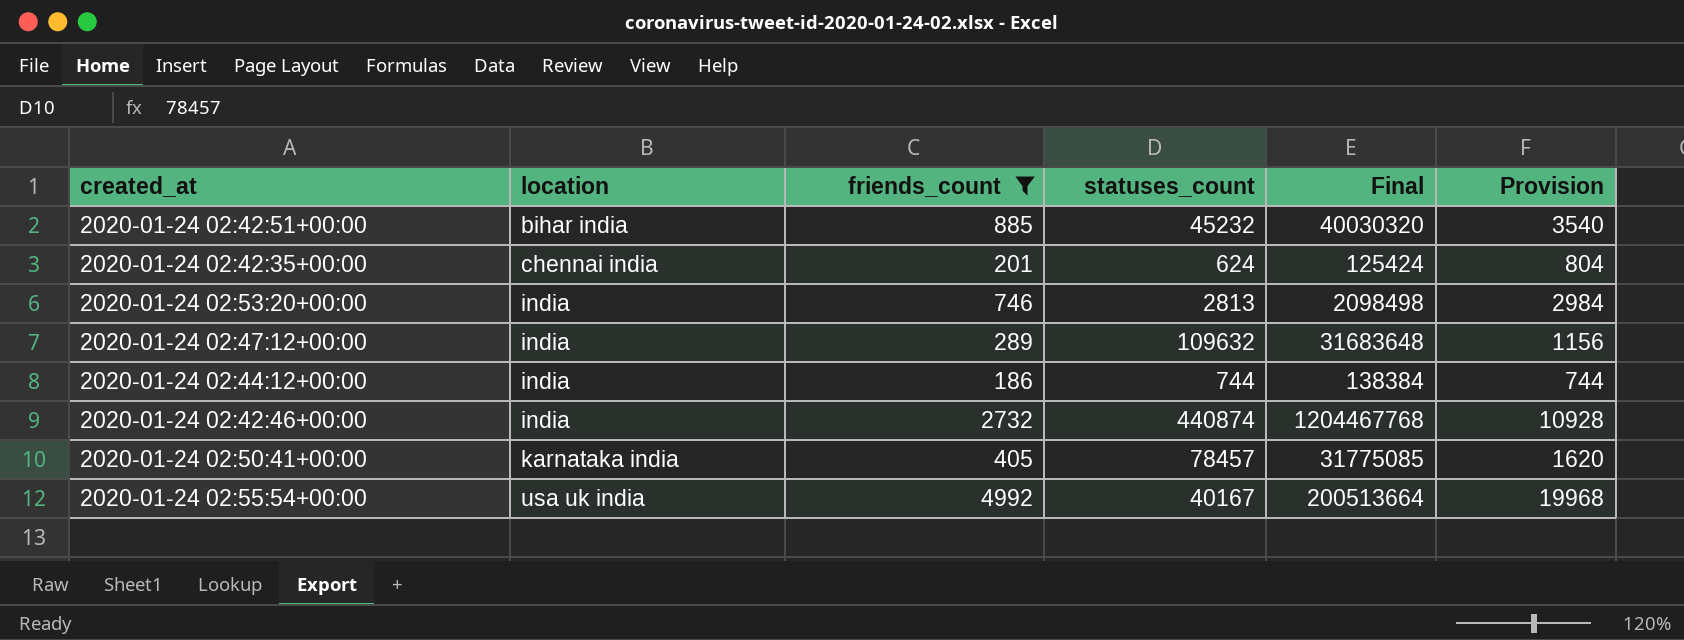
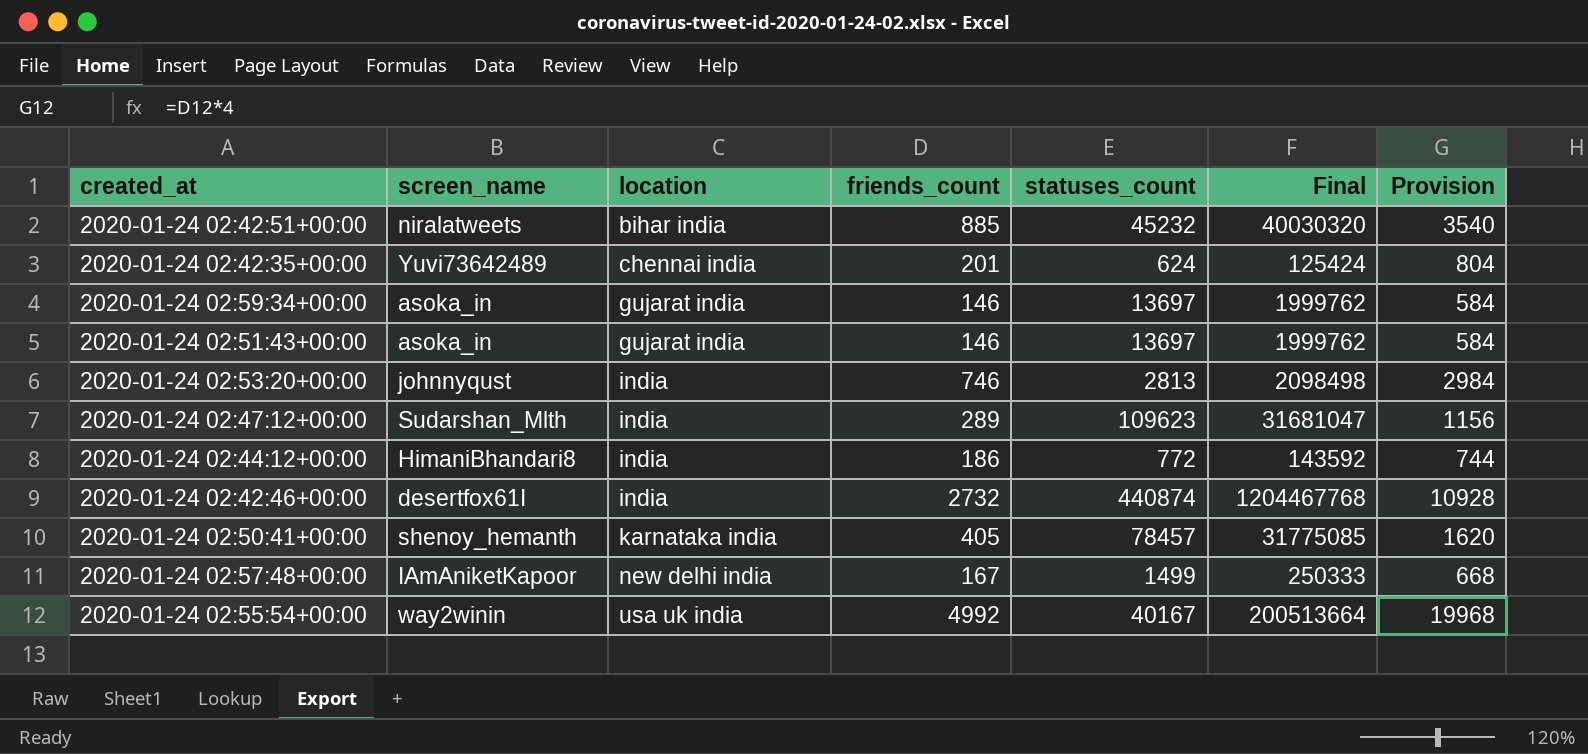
filter: friends_count >= 186 -> none
column screen_name | position: none -> 2
2020-01-24 02:47:12+00:00 | statuses_count: 109632 -> 109623
2020-01-24 02:47:12+00:00 | Final: 31683648 -> 31681047
2020-01-24 02:44:12+00:00 | statuses_count: 744 -> 772
2020-01-24 02:44:12+00:00 | Final: 138384 -> 143592

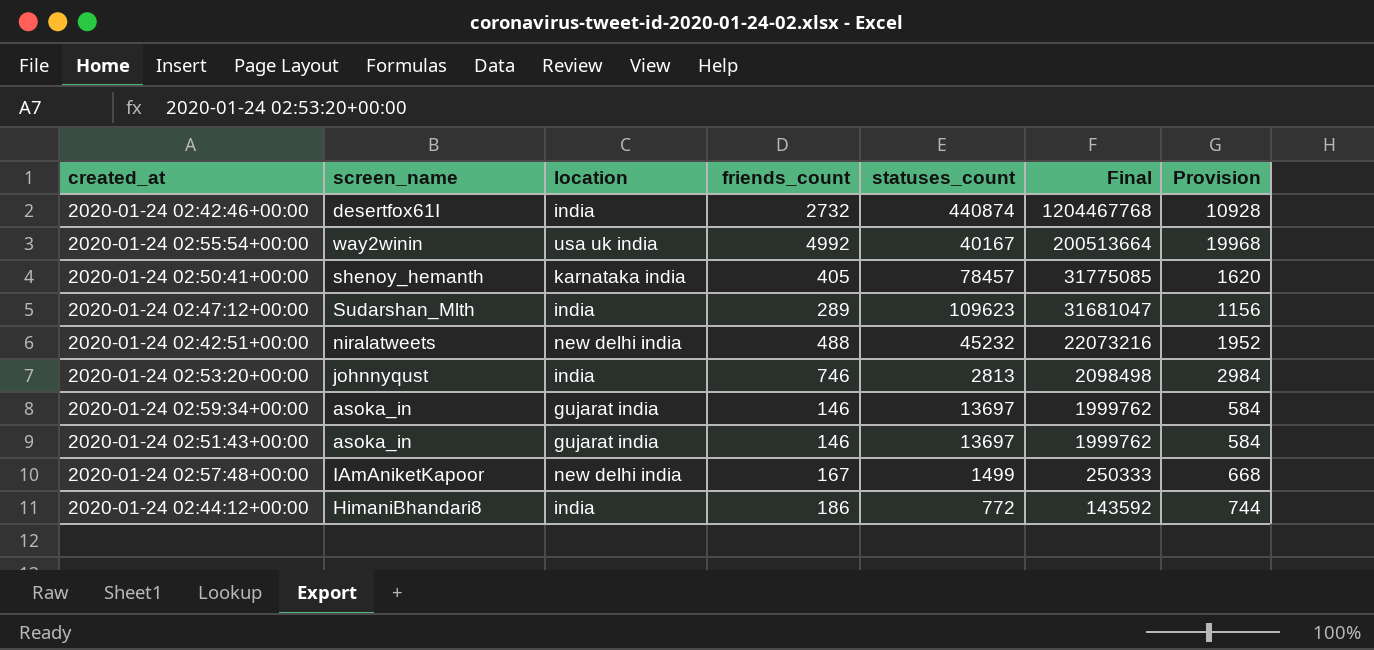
row order: location ascending -> Final descending
row 2020-01-24 02:42:35+00:00: Yuvi73642489 | chennai india | 201 | 624 | 125424 | 804 -> none
2020-01-24 02:42:51+00:00 | location: bihar india -> new delhi india
2020-01-24 02:42:51+00:00 | friends_count: 885 -> 488
2020-01-24 02:42:51+00:00 | Final: 40030320 -> 22073216
2020-01-24 02:42:51+00:00 | Provision: 3540 -> 1952

